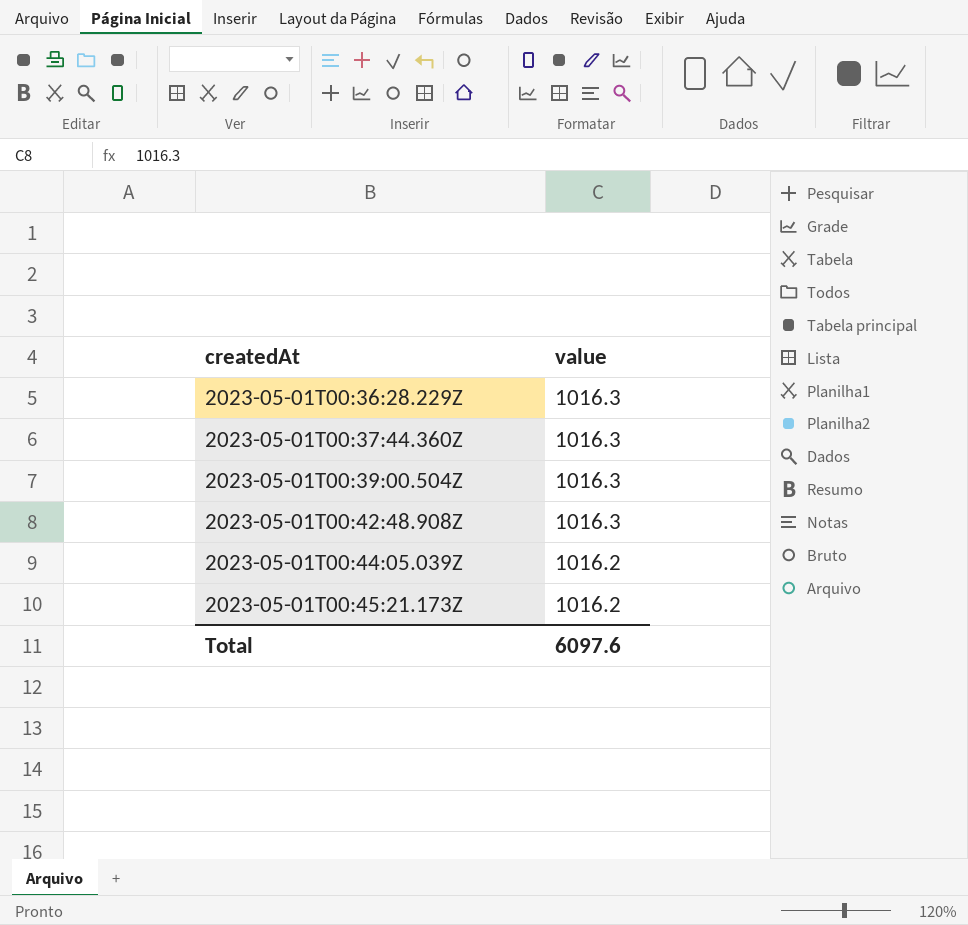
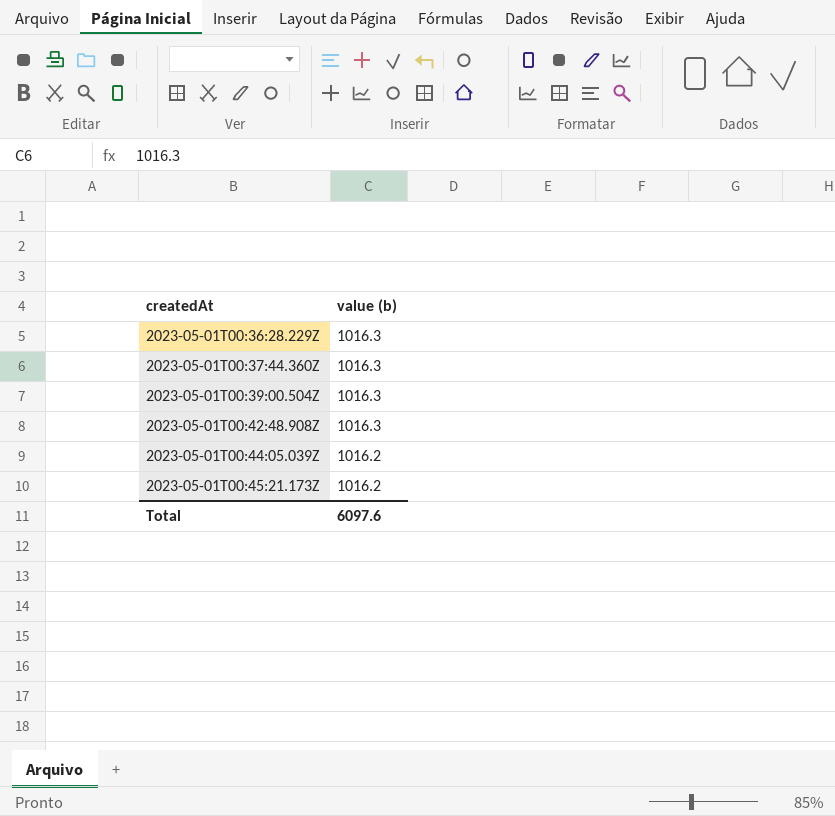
column name: value -> value (b)

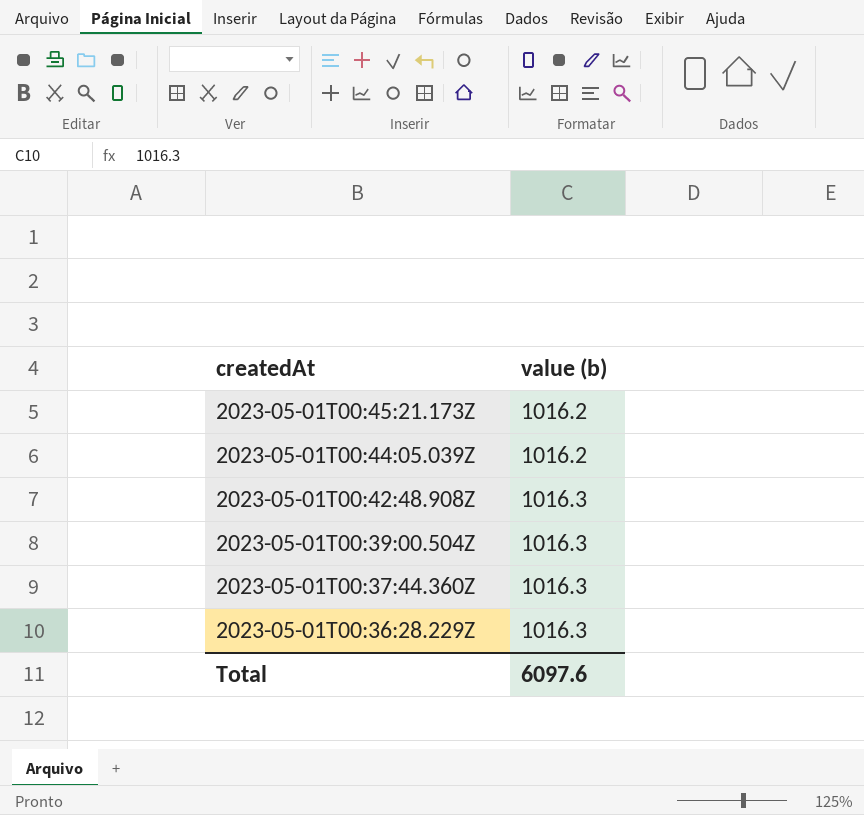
row order: createdAt ascending -> createdAt descending

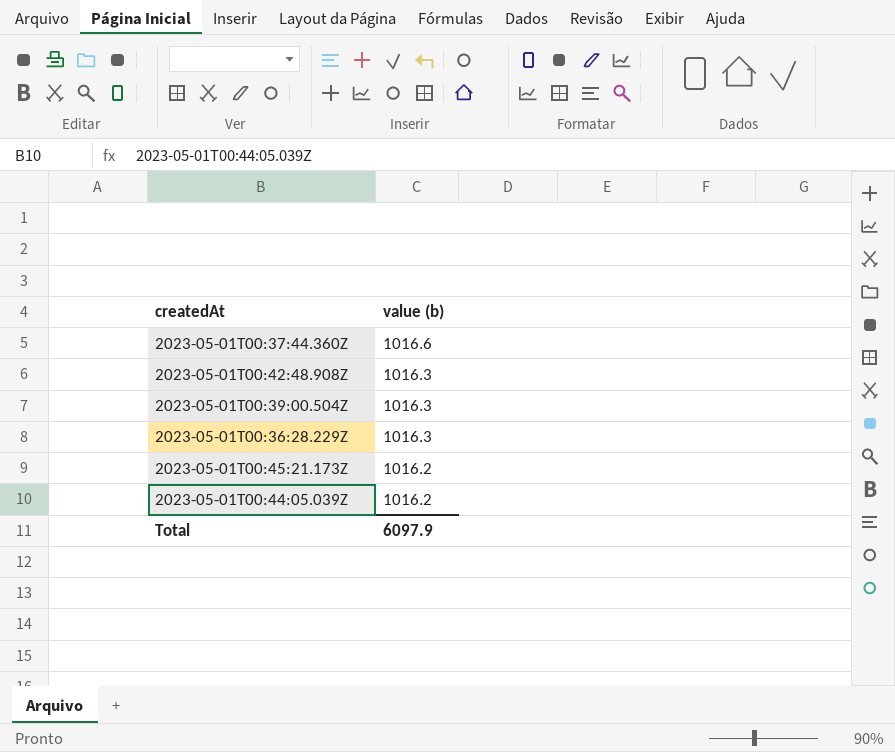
row order: createdAt descending -> value (b) descending
2023-05-01T00:37:44.360Z | value (b): 1016.3 -> 1016.6
Total | value (b): 6097.6 -> 6097.9

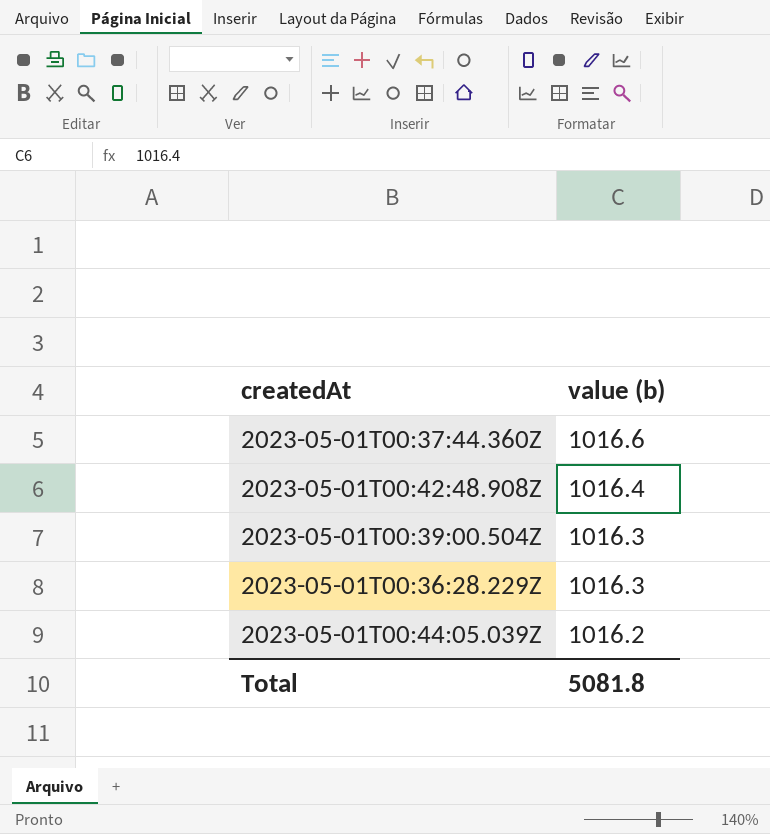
row 2023-05-01T00:45:21.173Z: 1016.2 -> none
2023-05-01T00:42:48.908Z | value (b): 1016.3 -> 1016.4
Total | value (b): 6097.9 -> 5081.8

